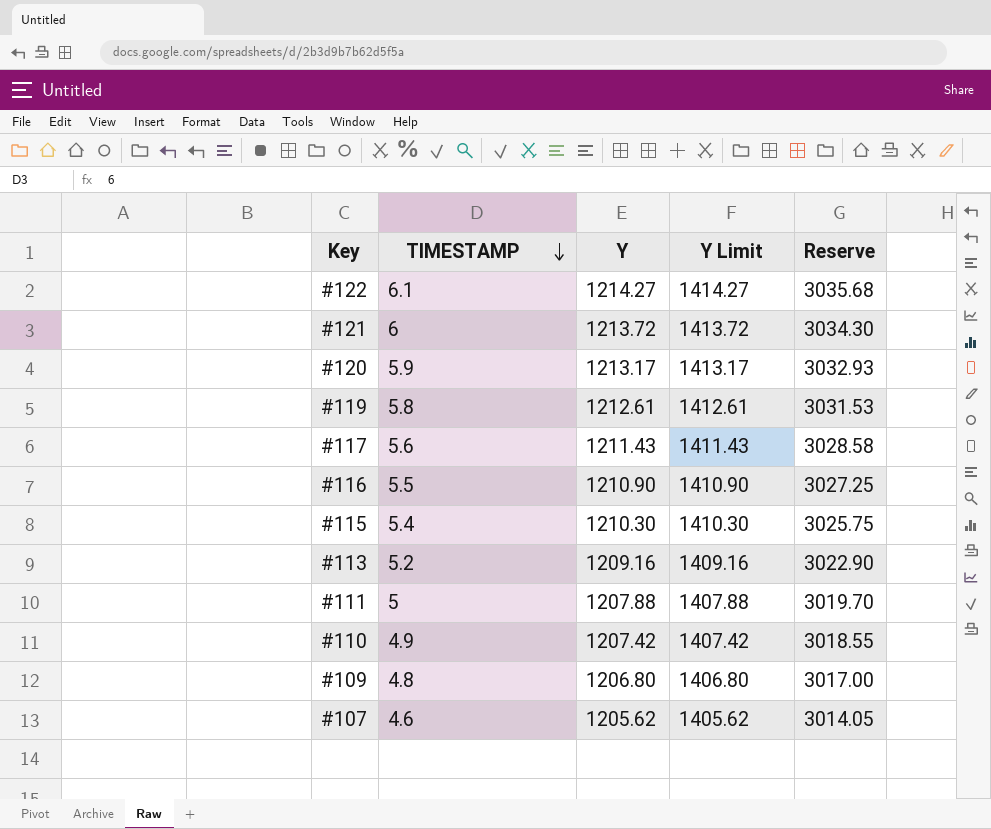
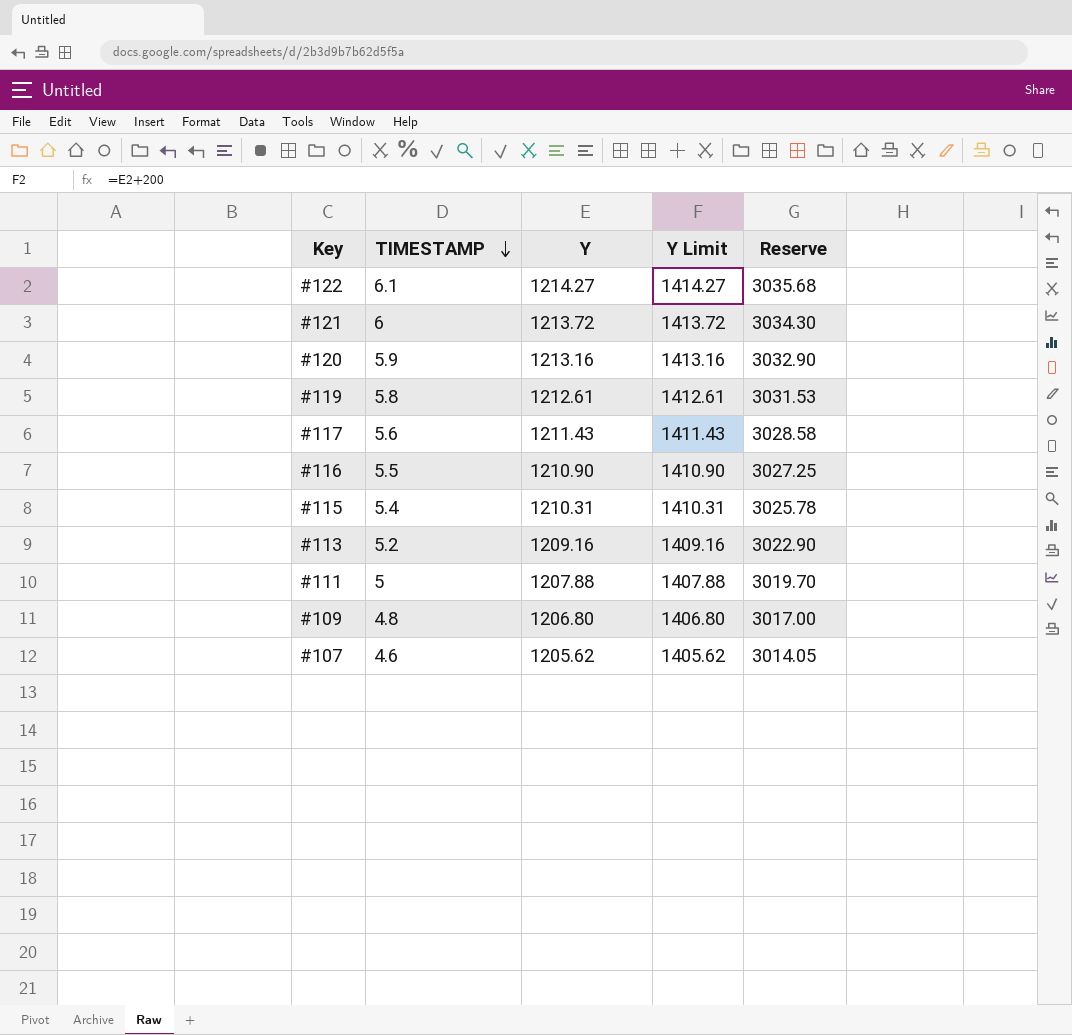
row #110: 4.9 | 1207.42 | 1407.42 | 3018.55 -> none
#120 | Y: 1213.17 -> 1213.16
#120 | Y Limit: 1413.17 -> 1413.16
#120 | Reserve: 3032.93 -> 3032.90
#115 | Y: 1210.30 -> 1210.31
#115 | Y Limit: 1410.30 -> 1410.31
#115 | Reserve: 3025.75 -> 3025.78

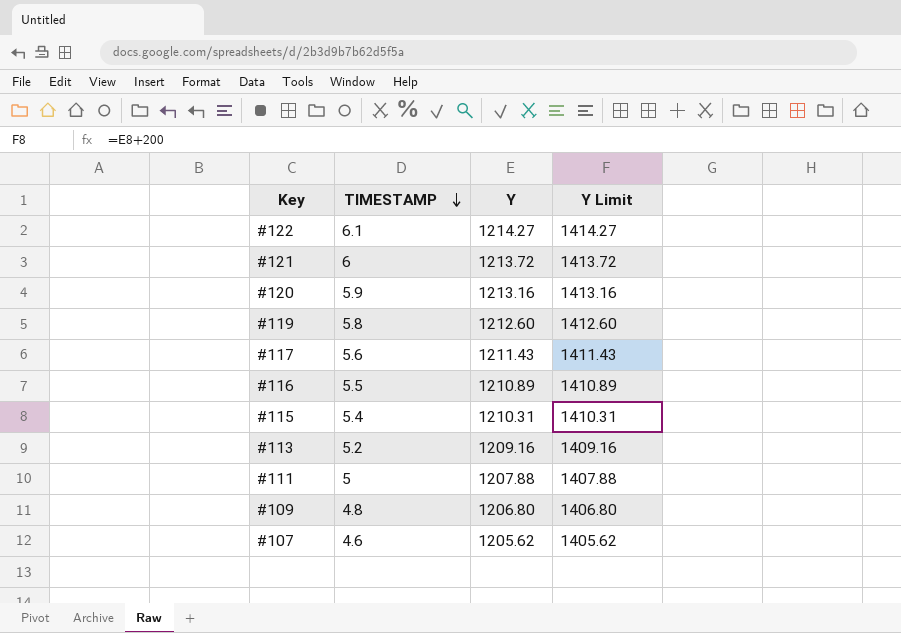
column Reserve | formula: [Y] * 2.5 -> none
#119 | Y: 1212.61 -> 1212.60
#119 | Y Limit: 1412.61 -> 1412.60
#116 | Y: 1210.90 -> 1210.89
#116 | Y Limit: 1410.90 -> 1410.89

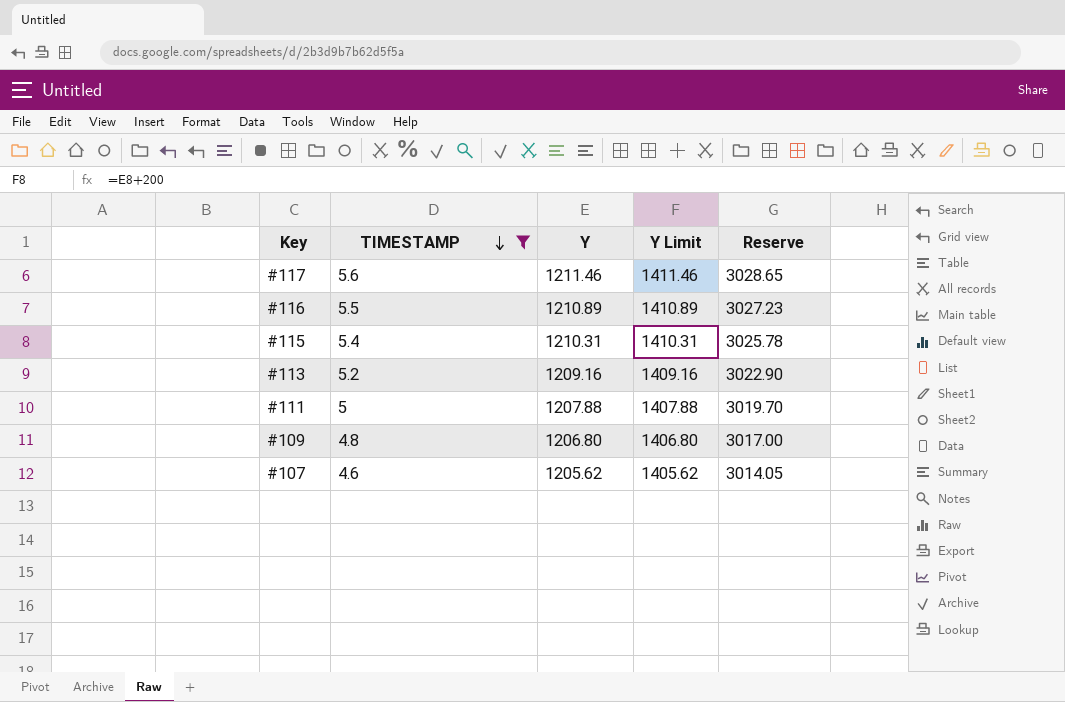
filter: none -> TIMESTAMP <= 5.6
column Reserve | formula: none -> [Y] * 2.5
#117 | Y: 1211.43 -> 1211.46
#117 | Y Limit: 1411.43 -> 1411.46

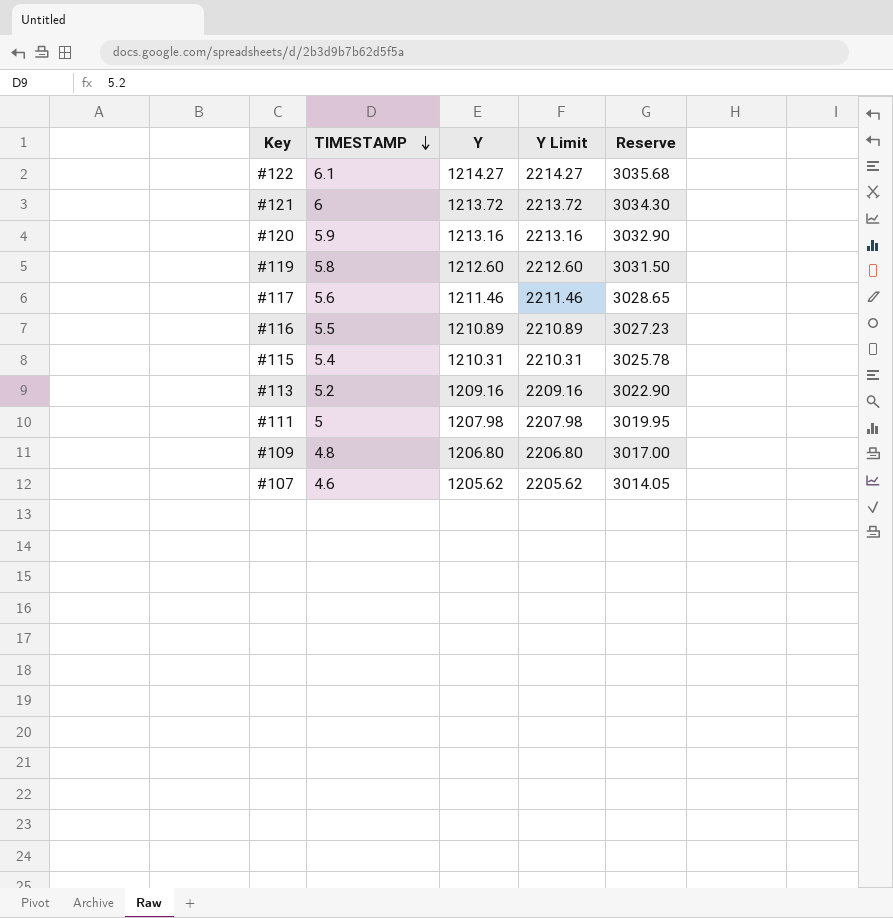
filter: TIMESTAMP <= 5.6 -> none
column Y Limit | formula: [Y] + 200 -> [Y] + 1000
#111 | Y: 1207.88 -> 1207.98
#111 | Reserve: 3019.70 -> 3019.95

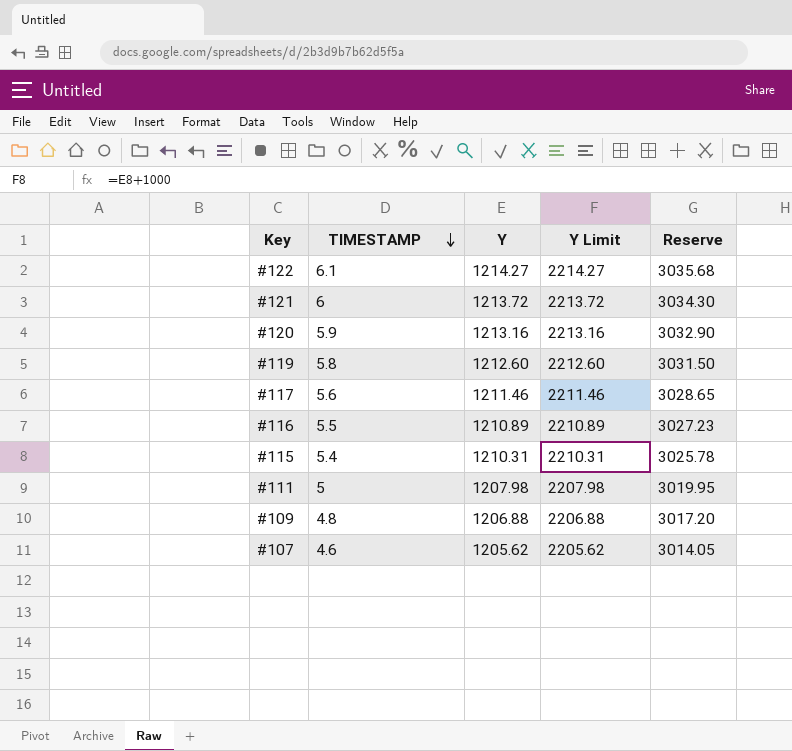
row #113: 5.2 | 1209.16 | 2209.16 | 3022.90 -> none
#109 | Y: 1206.80 -> 1206.88
#109 | Y Limit: 2206.80 -> 2206.88
#109 | Reserve: 3017.00 -> 3017.20

